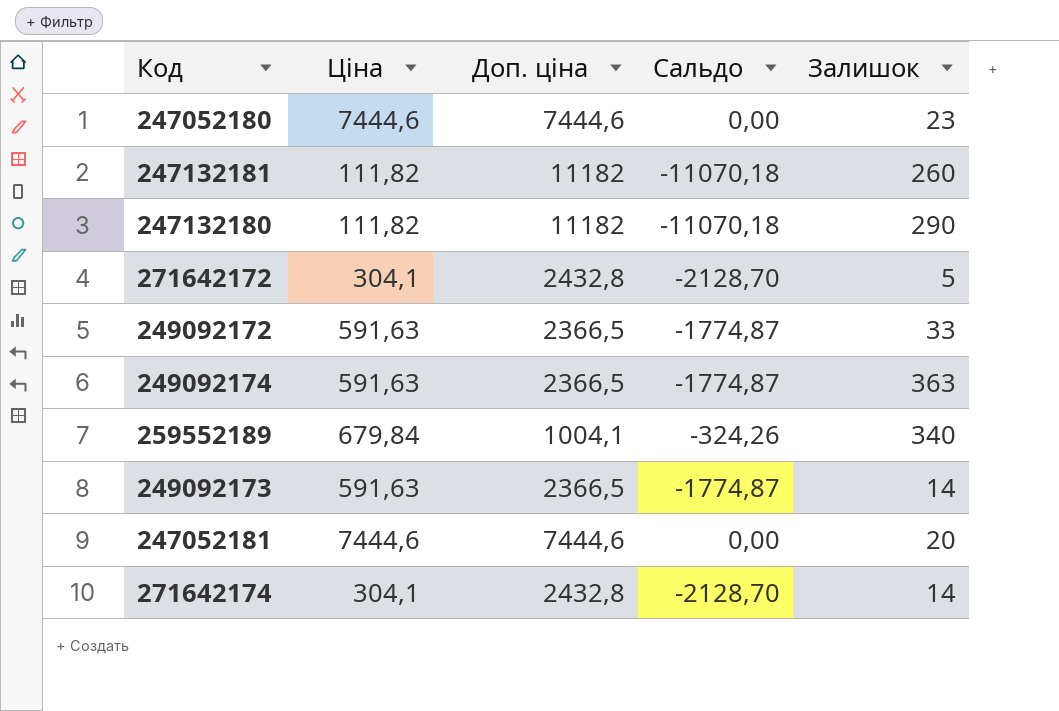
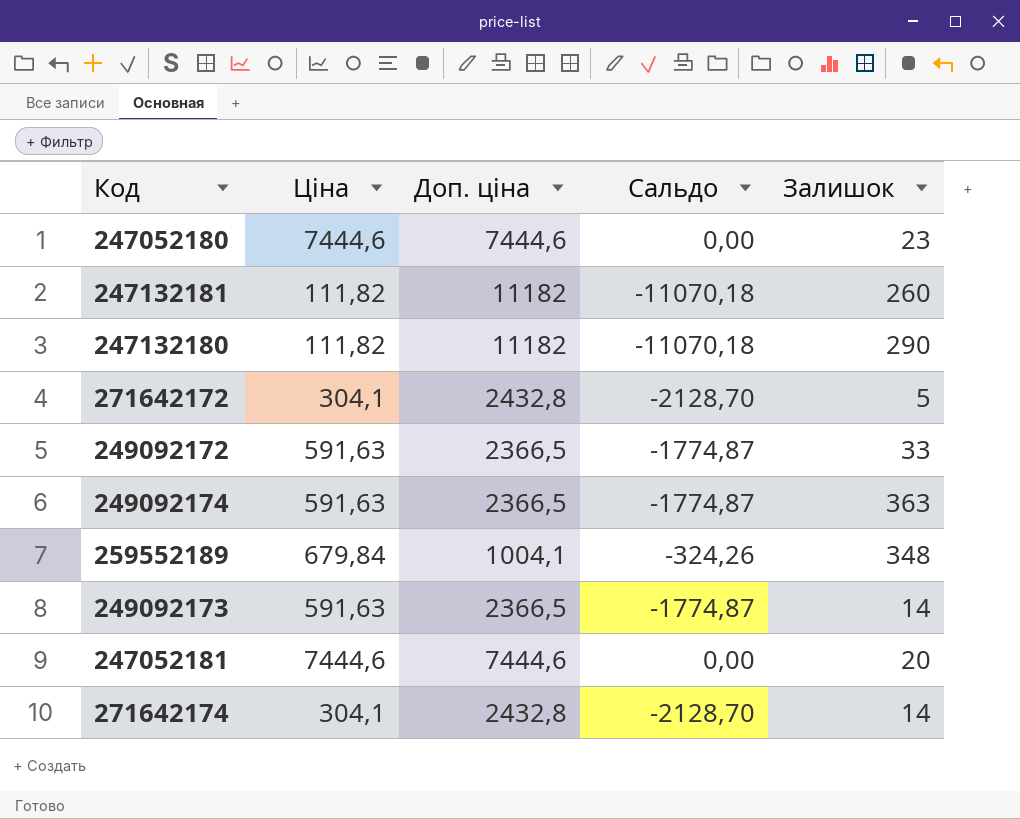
259552189 | Залишок: 340 -> 348

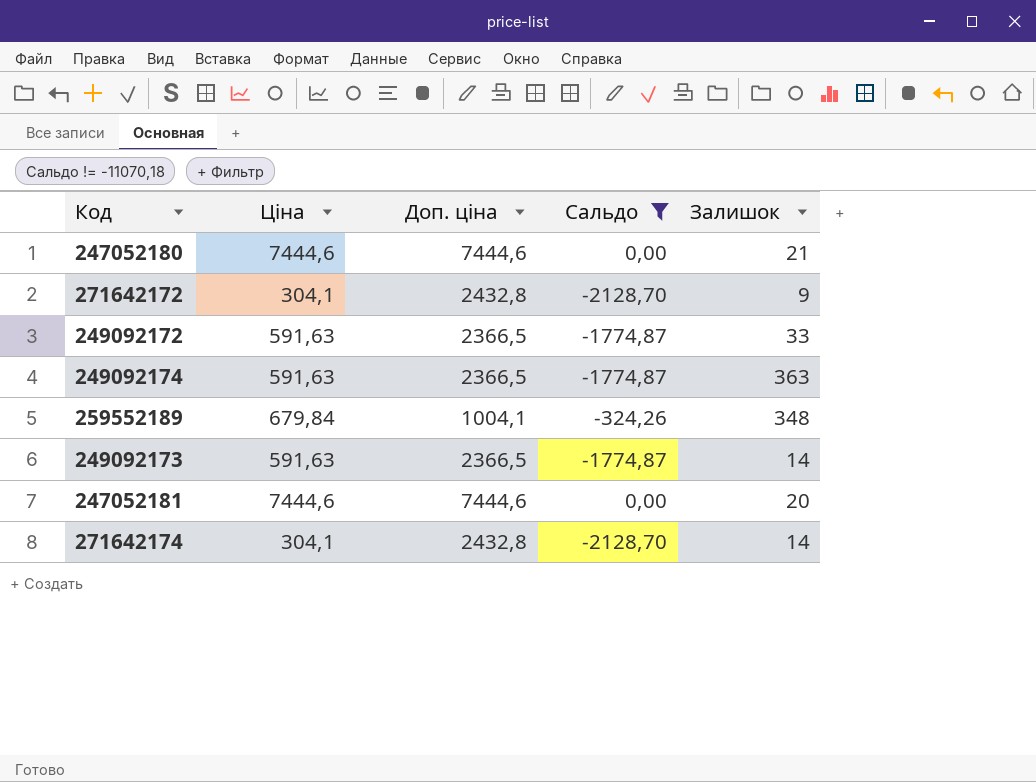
filter: none -> Сальдо != -11070,18
247052180 | Залишок: 23 -> 21
271642172 | Залишок: 5 -> 9

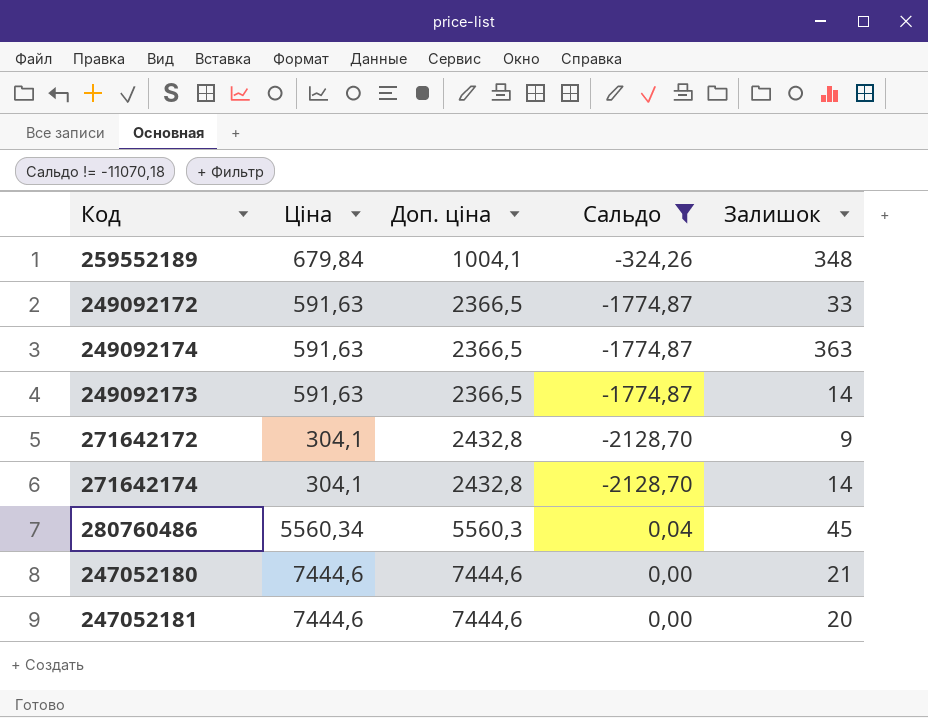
row order: none -> Доп. ціна ascending
row 280760486: none -> 5560,34 | 5560,3 | 0,04 | 45

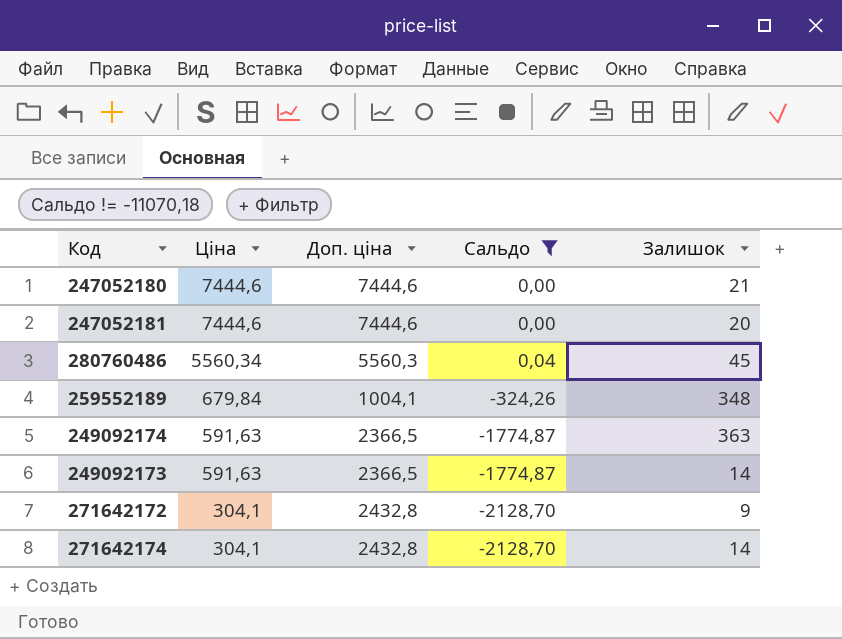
row order: Доп. ціна ascending -> Ціна descending
row 249092172: 591,63 | 2366,5 | -1774,87 | 33 -> none

